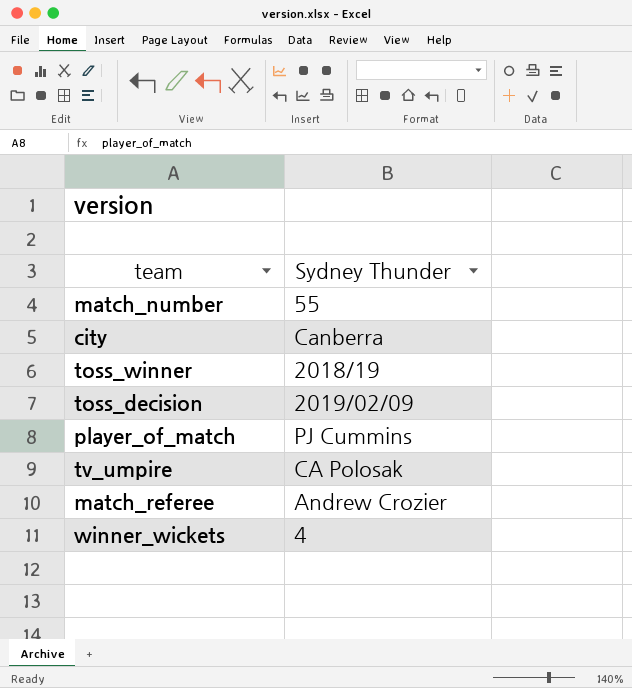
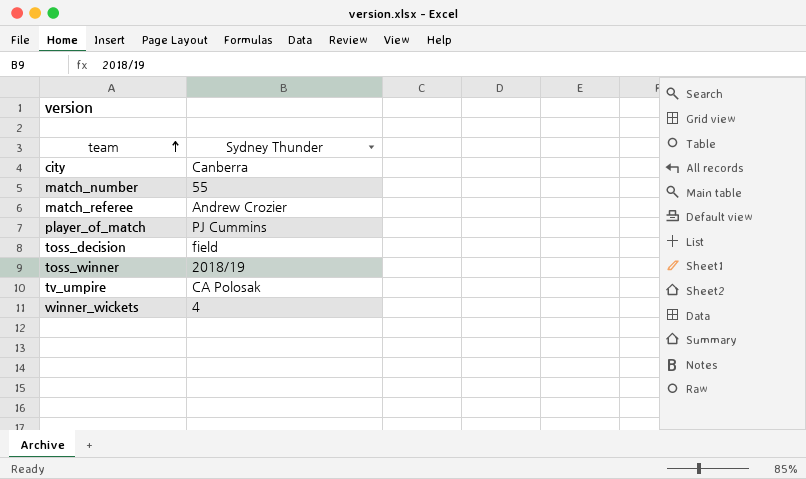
row order: none -> team ascending
toss_decision | Sydney Thunder: 2019/02/09 -> field

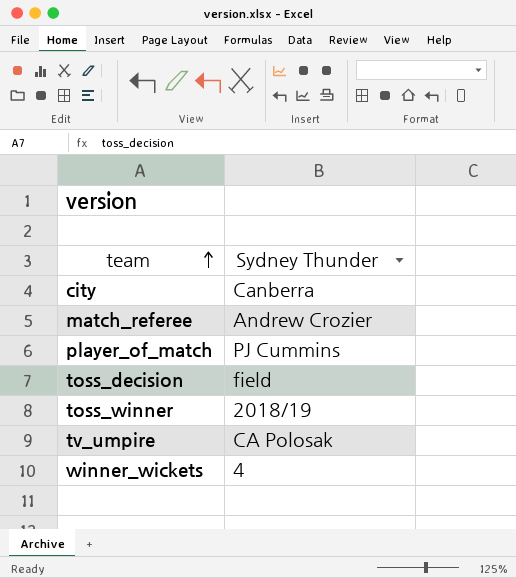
row match_number: 55 -> none

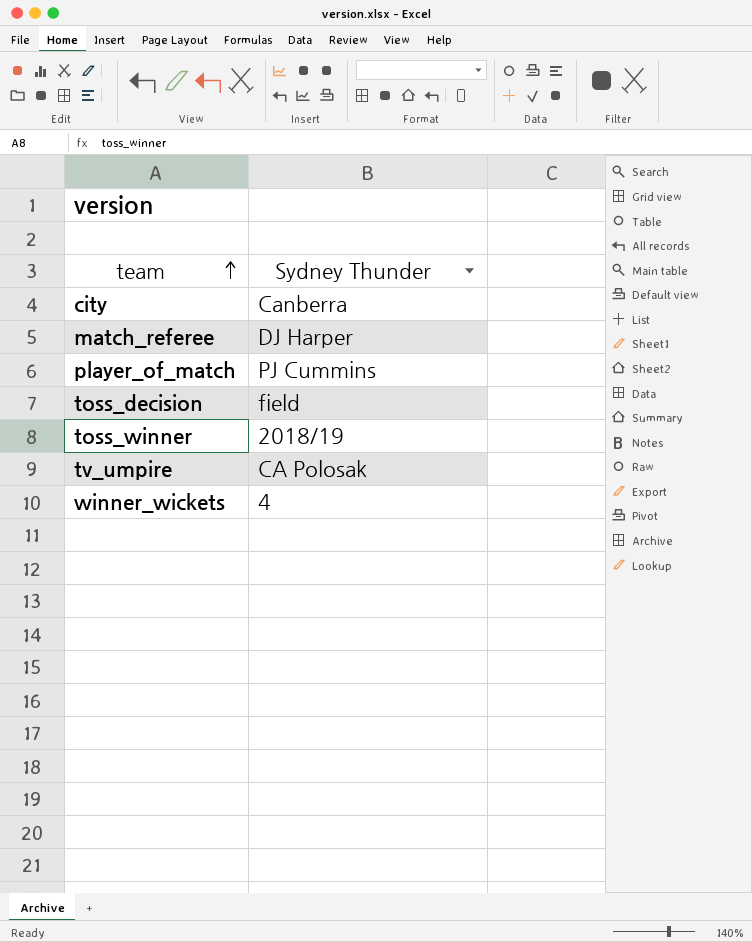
match_referee | Sydney Thunder: Andrew Crozier -> DJ Harper

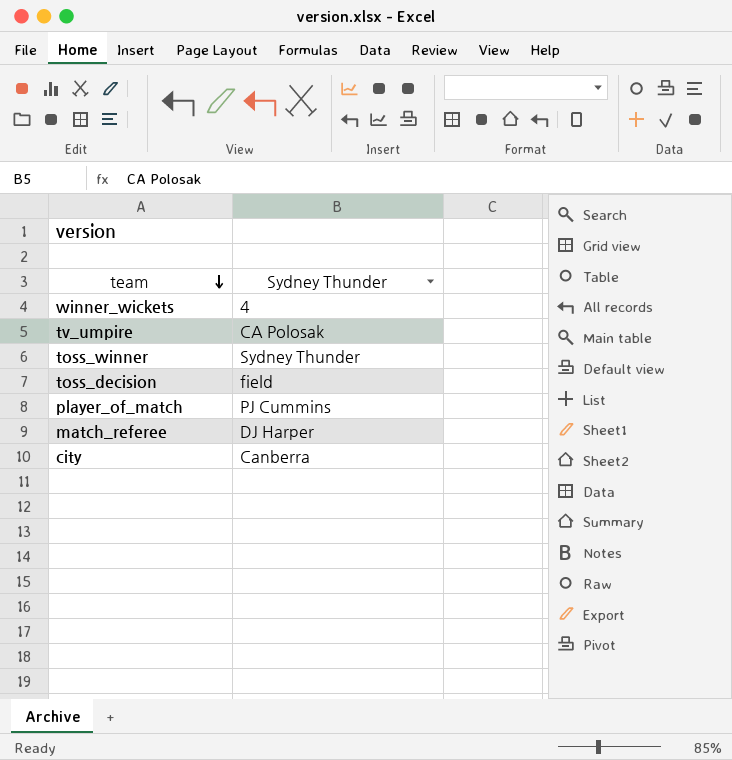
row order: team ascending -> team descending
toss_winner | Sydney Thunder: 2018/19 -> Sydney Thunder

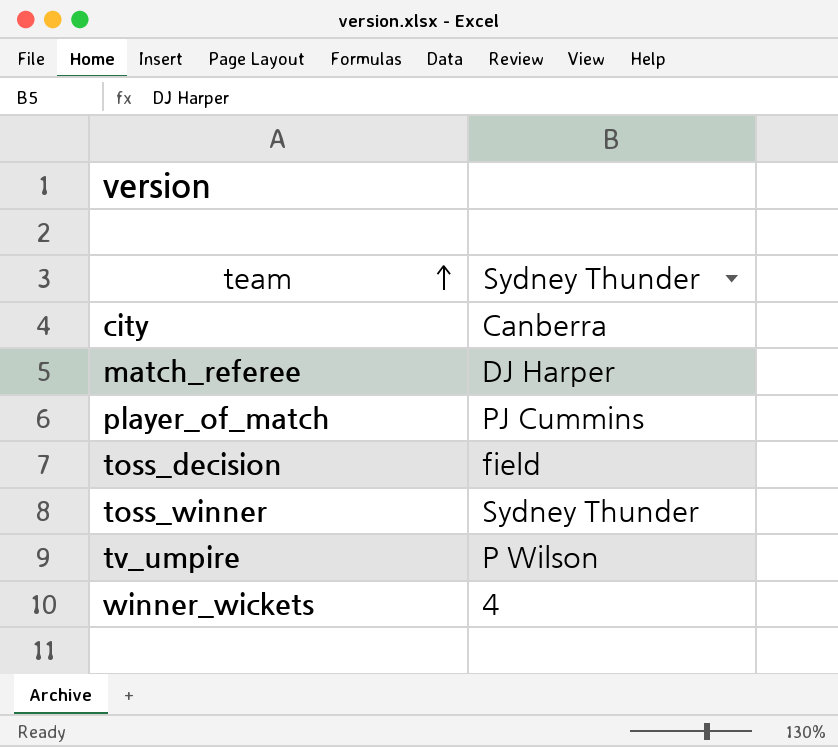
row order: team descending -> team ascending
tv_umpire | Sydney Thunder: CA Polosak -> P Wilson

